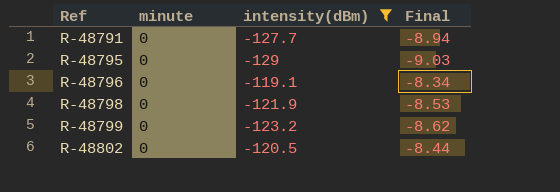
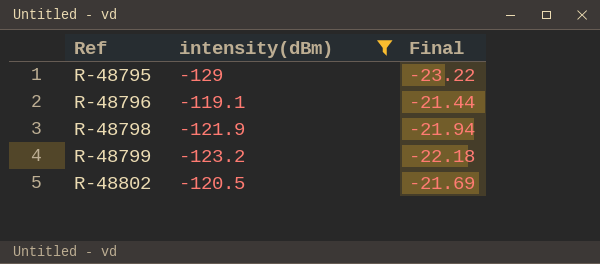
column minute | position: 2 -> none
column Final | formula: [intensity(dBm)] * 0.07 -> [intensity(dBm)] * 0.18
row R-48791: 0 | -127.7 | -8.94 -> none

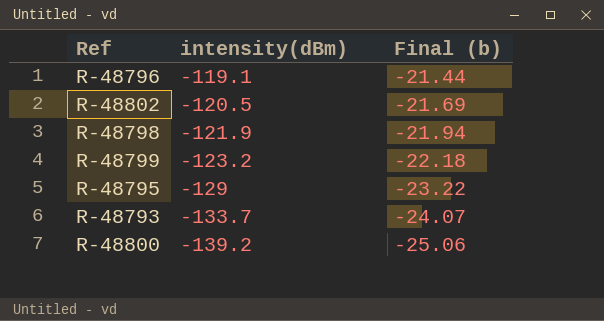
filter: intensity(dBm) >= -129 -> none
row order: Ref ascending -> intensity(dBm) descending
column name: Final -> Final (b)

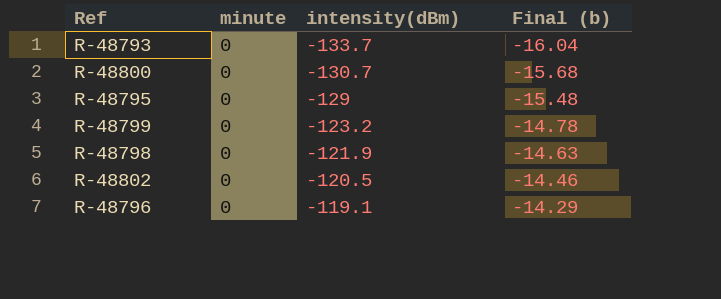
row order: intensity(dBm) descending -> intensity(dBm) ascending
column minute | position: none -> 2
column Final (b) | formula: [intensity(dBm)] * 0.18 -> [intensity(dBm)] * 0.12
R-48800 | intensity(dBm): -139.2 -> -130.7

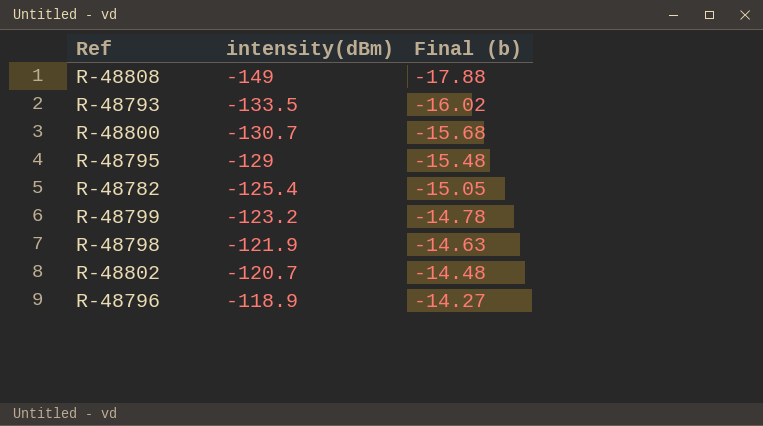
column minute | position: 2 -> none
row R-48808: none -> -149 | -17.88
R-48793 | intensity(dBm): -133.7 -> -133.5
R-48793 | Final (b): -16.04 -> -16.02
row R-48782: none -> -125.4 | -15.05
R-48802 | intensity(dBm): -120.5 -> -120.7
R-48802 | Final (b): -14.46 -> -14.48
R-48796 | intensity(dBm): -119.1 -> -118.9
R-48796 | Final (b): -14.29 -> -14.27

